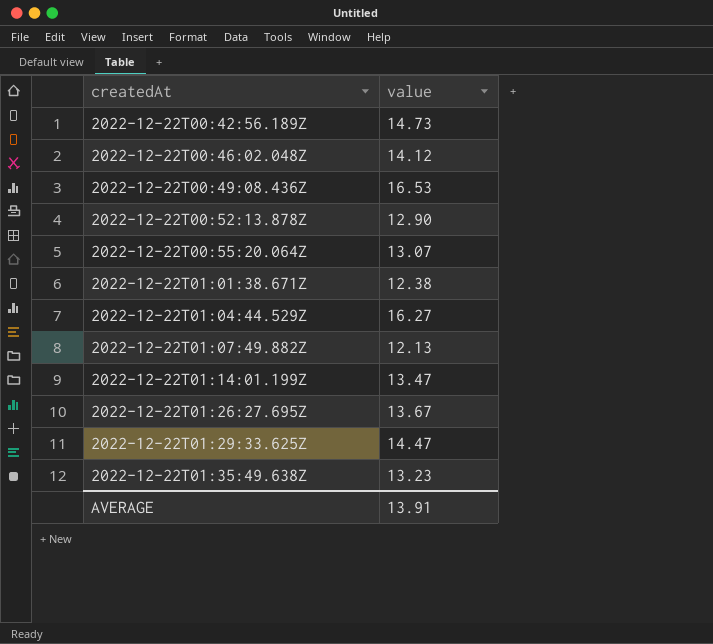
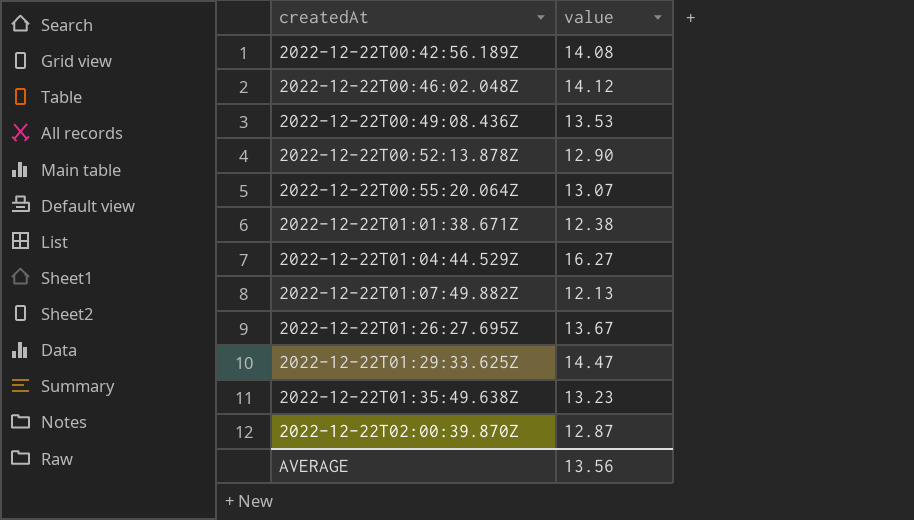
row 2022-12-22T01:14:01.199Z: 13.47 -> none
2022-12-22T00:42:56.189Z | value: 14.73 -> 14.08
2022-12-22T00:49:08.436Z | value: 16.53 -> 13.53
row 2022-12-22T02:00:39.870Z: none -> 12.87
AVERAGE | value: 13.91 -> 13.56

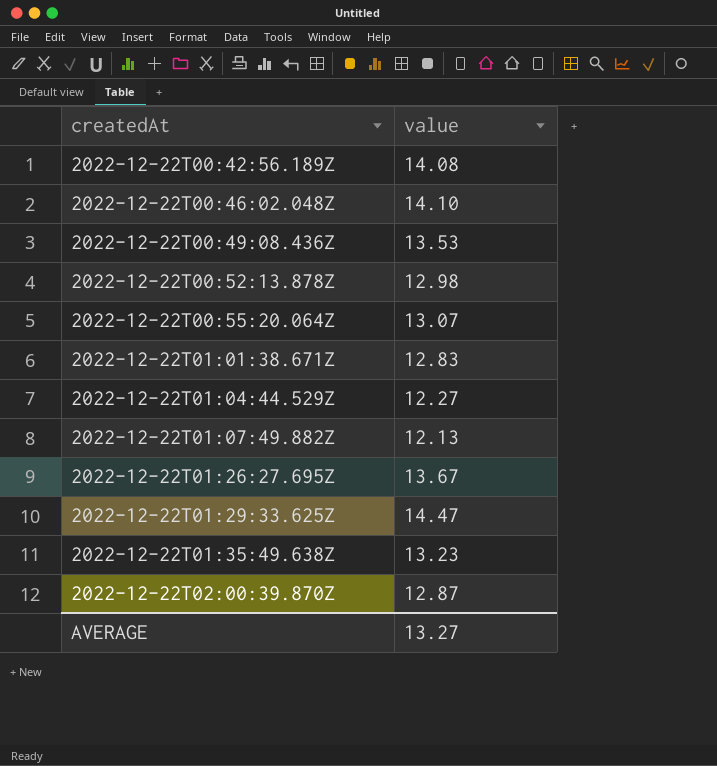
2022-12-22T00:46:02.048Z | value: 14.12 -> 14.10
2022-12-22T00:52:13.878Z | value: 12.90 -> 12.98
2022-12-22T01:01:38.671Z | value: 12.38 -> 12.83
2022-12-22T01:04:44.529Z | value: 16.27 -> 12.27
AVERAGE | value: 13.56 -> 13.27

